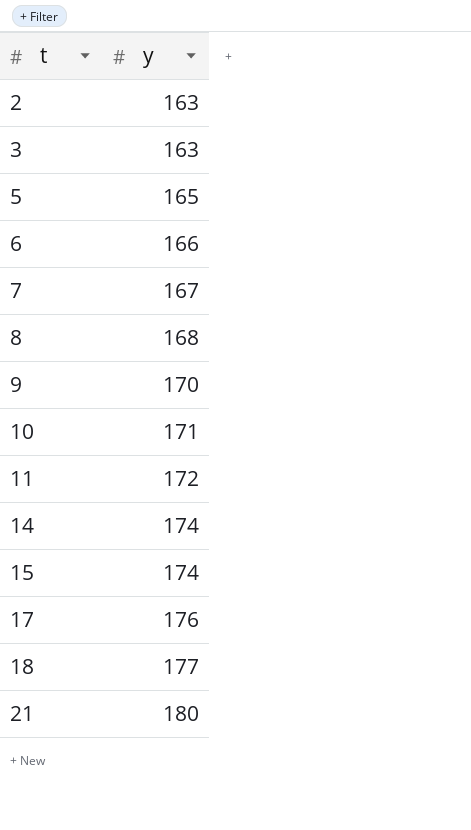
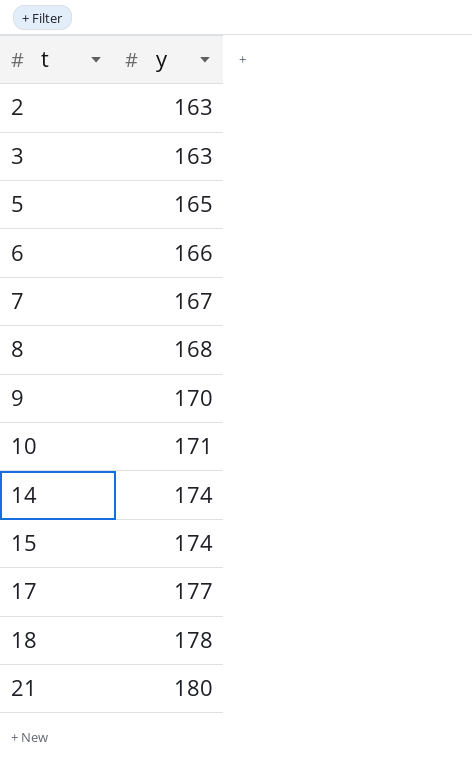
row 11: 172 -> none
17 | y: 176 -> 177
18 | y: 177 -> 178

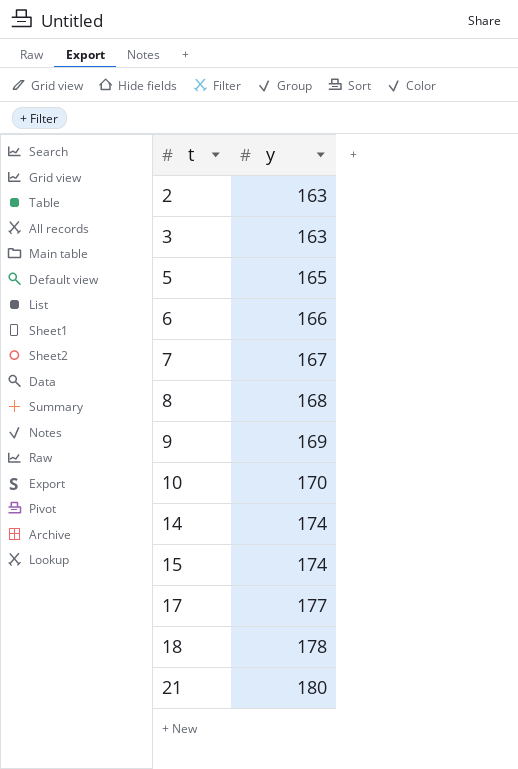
9 | y: 170 -> 169
10 | y: 171 -> 170

